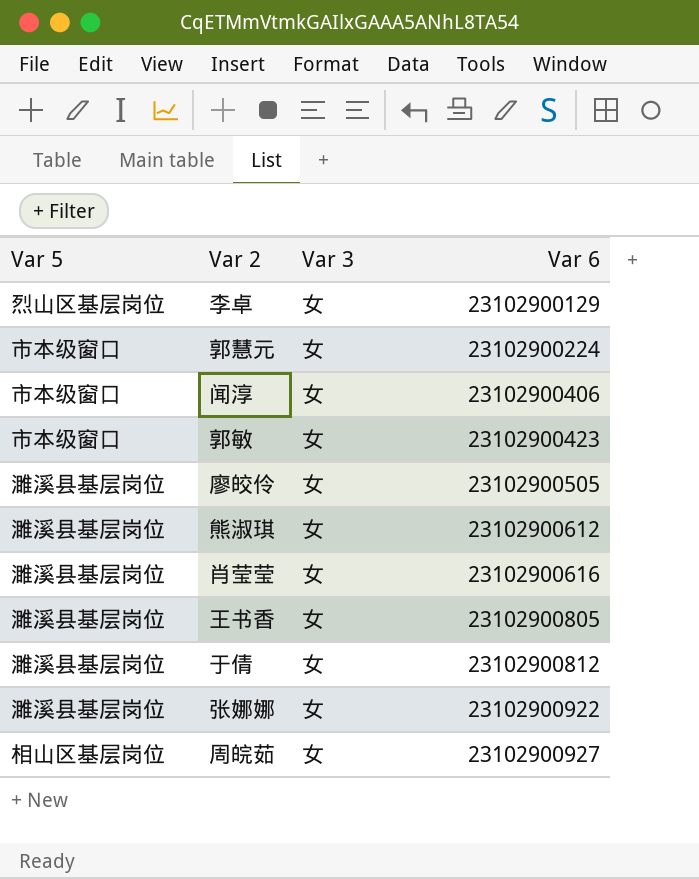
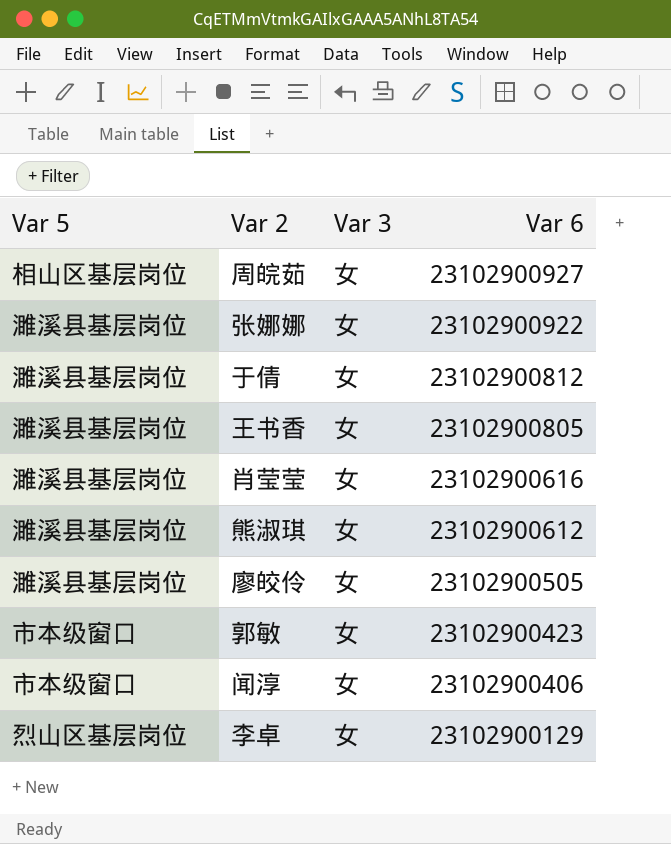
row order: Var 6 ascending -> Var 6 descending
row 郭慧元: 市本级窗口 | 女 | 23102900224 -> none

